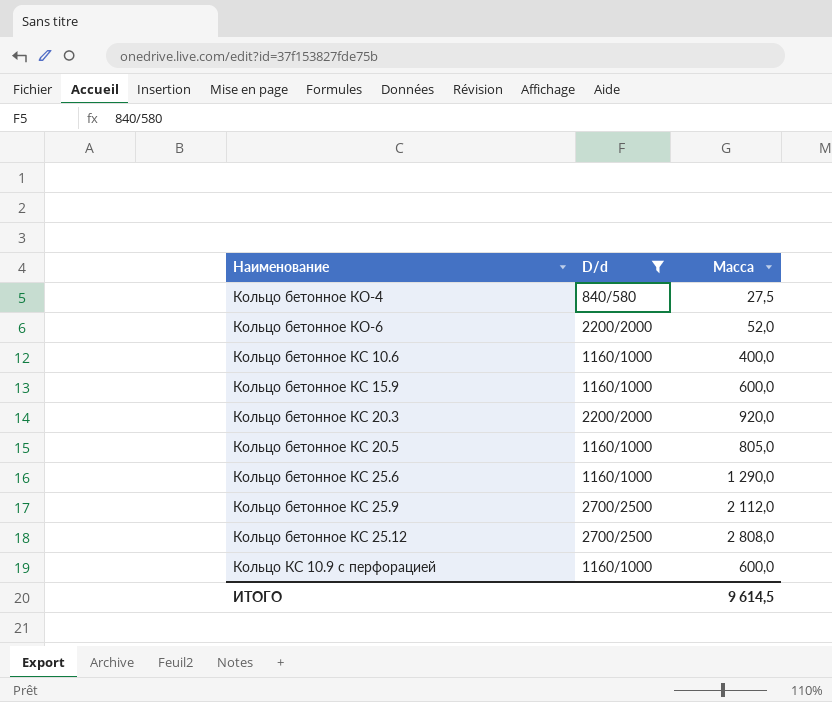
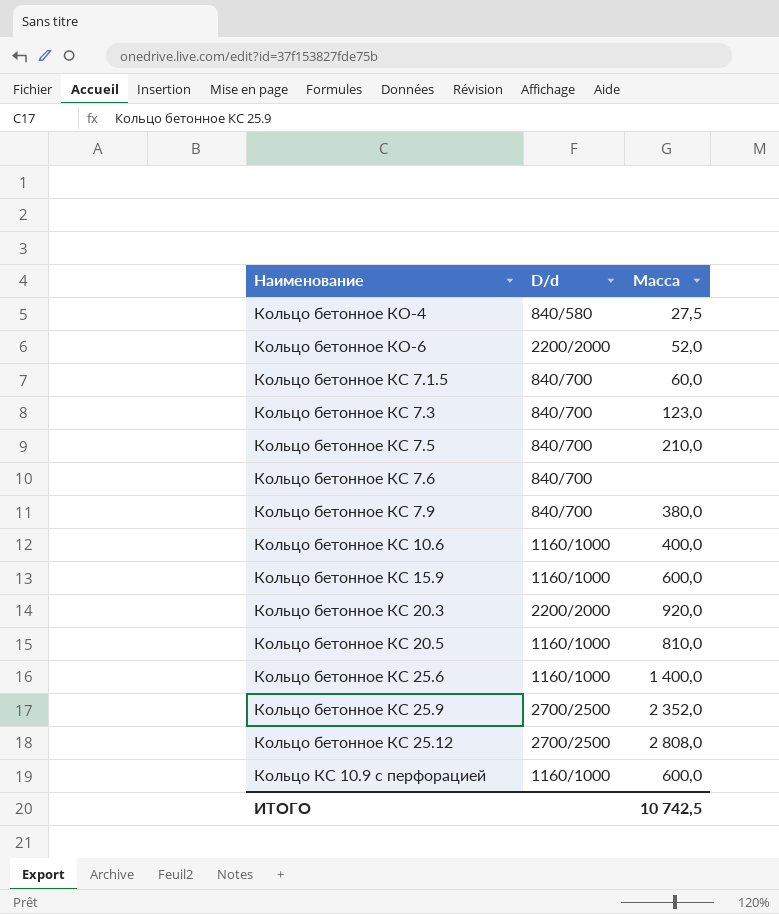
filter: D/d != 840/700 -> none
Кольцо бетонное КС 20.5 | Масса: 805,0 -> 810,0
Кольцо бетонное КС 25.6 | Масса: 1 290,0 -> 1 400,0
Кольцо бетонное КС 25.9 | Масса: 2 112,0 -> 2 352,0
ИТОГО | Масса: 9 614,5 -> 10 742,5

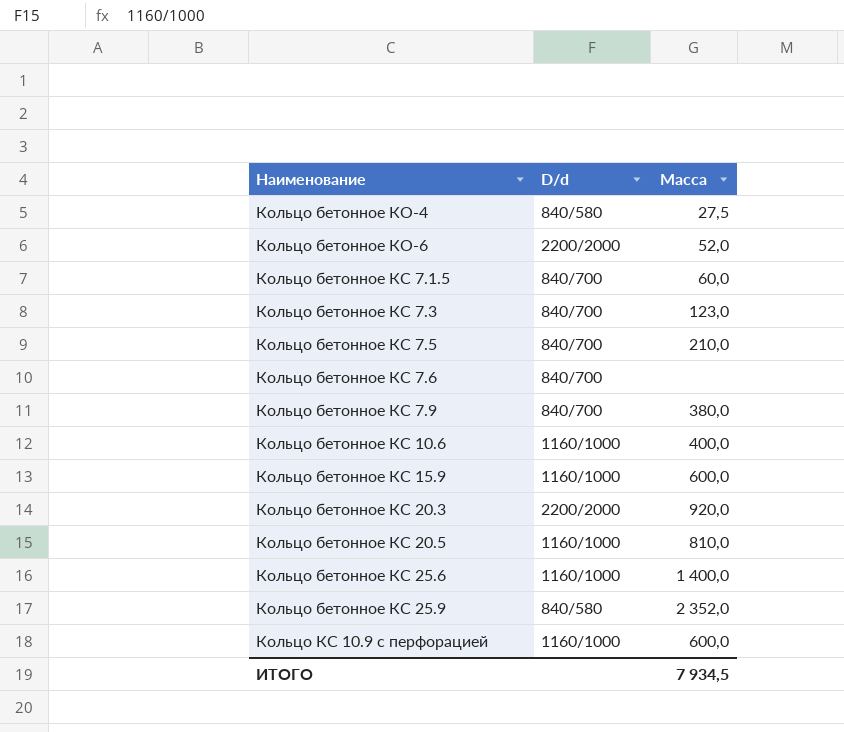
row Кольцо бетонное КС 25.12: 2700/2500 | 2 808,0 -> none
Кольцо бетонное КС 25.9 | D/d: 2700/2500 -> 840/580
ИТОГО | Масса: 10 742,5 -> 7 934,5

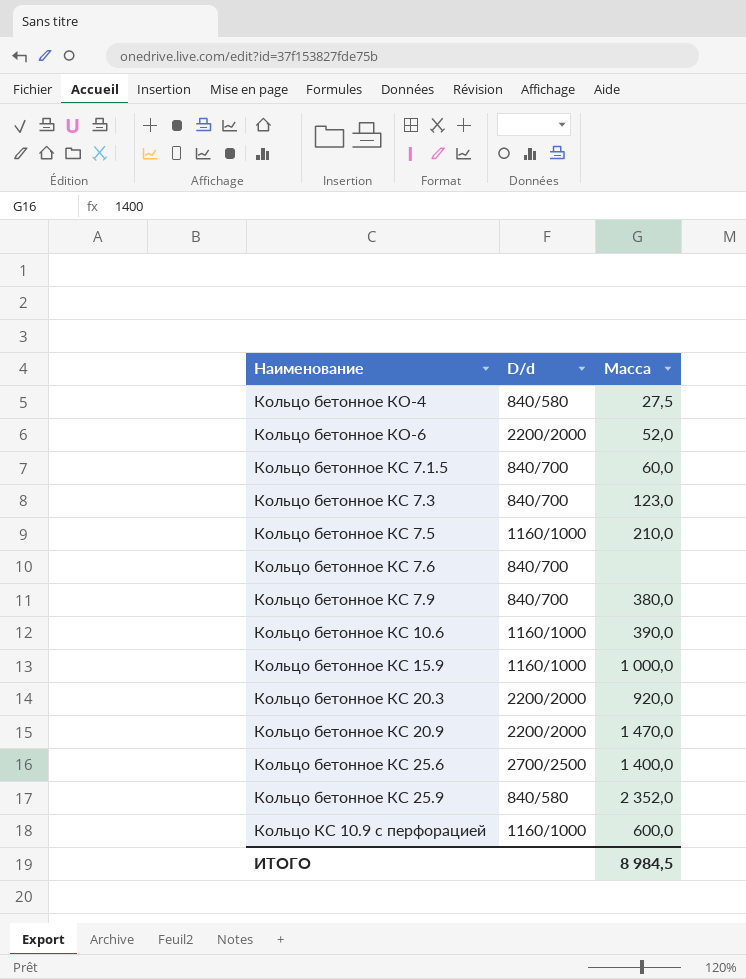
row Кольцо бетонное КС 20.5: 1160/1000 | 810,0 -> none
Кольцо бетонное КС 7.5 | D/d: 840/700 -> 1160/1000
Кольцо бетонное КС 10.6 | Масса: 400,0 -> 390,0
Кольцо бетонное КС 15.9 | Масса: 600,0 -> 1 000,0
row Кольцо бетонное КС 20.9: none -> 2200/2000 | 1 470,0
Кольцо бетонное КС 25.6 | D/d: 1160/1000 -> 2700/2500
ИТОГО | Масса: 7 934,5 -> 8 984,5

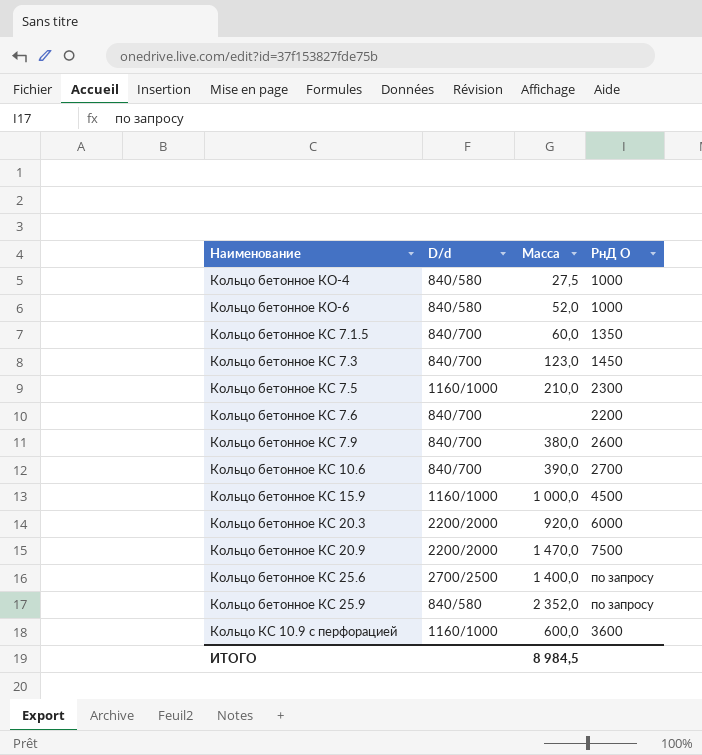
column РнД О | position: none -> 4
Кольцо бетонное КО-6 | D/d: 2200/2000 -> 840/580
Кольцо бетонное КС 10.6 | D/d: 1160/1000 -> 840/700

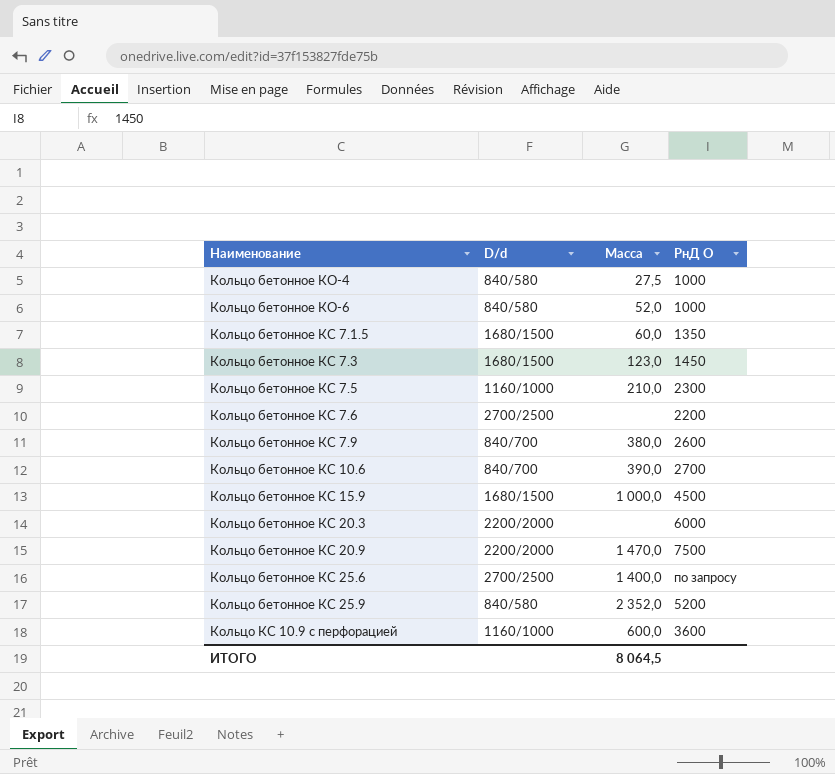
Кольцо бетонное КС 7.1.5 | D/d: 840/700 -> 1680/1500
Кольцо бетонное КС 7.3 | D/d: 840/700 -> 1680/1500
Кольцо бетонное КС 7.6 | D/d: 840/700 -> 2700/2500
Кольцо бетонное КС 15.9 | D/d: 1160/1000 -> 1680/1500
Кольцо бетонное КС 20.3 | Масса: 920,0 -> none
Кольцо бетонное КС 25.9 | РнД О: по запросу -> 5200
ИТОГО | Масса: 8 984,5 -> 8 064,5

